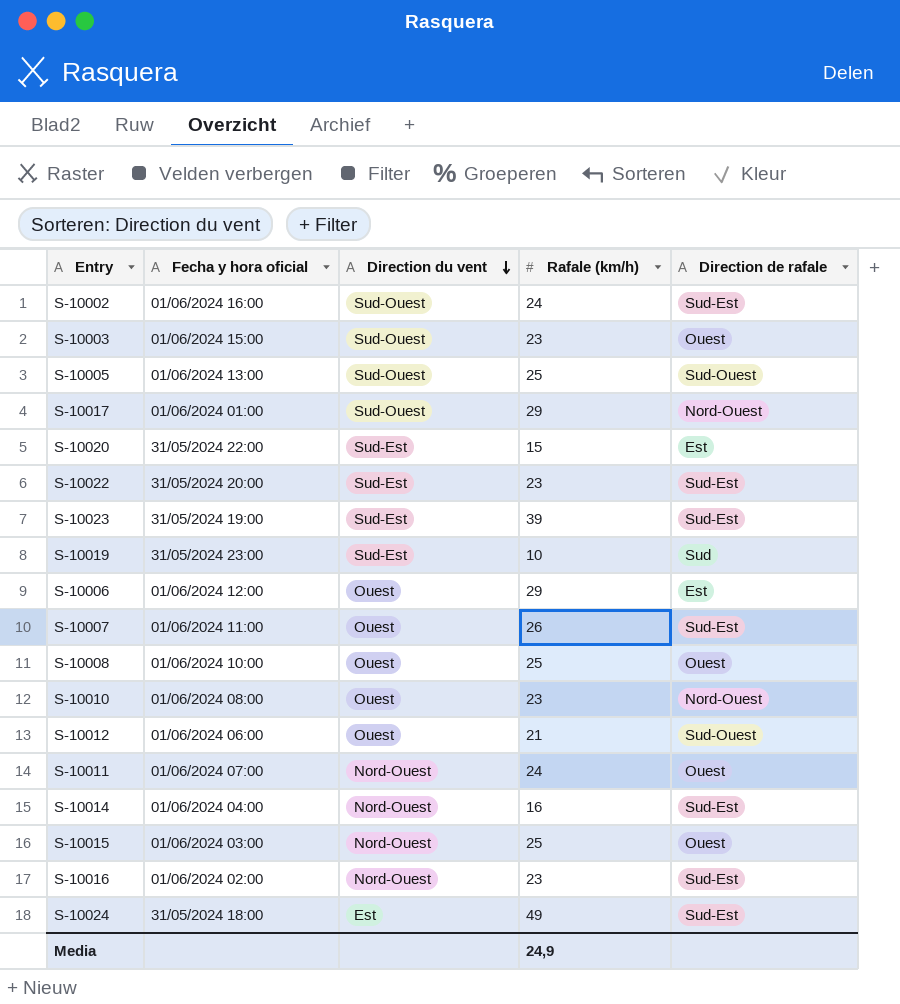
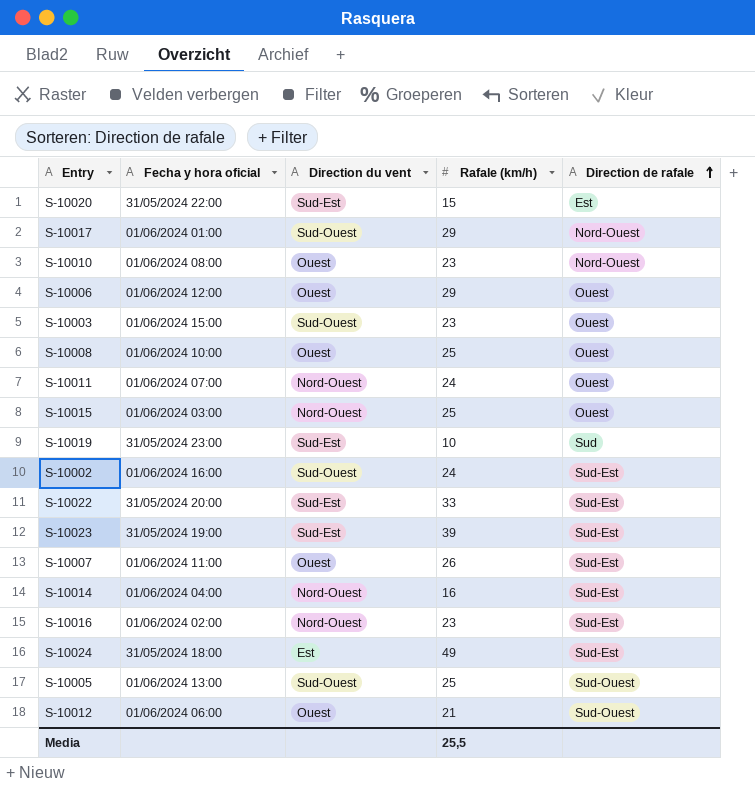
row order: Direction du vent descending -> Direction de rafale ascending
S-10006 | Direction de rafale: Est -> Ouest
S-10022 | Rafale (km/h): 23 -> 33
Media | Rafale (km/h): 24,9 -> 25,5

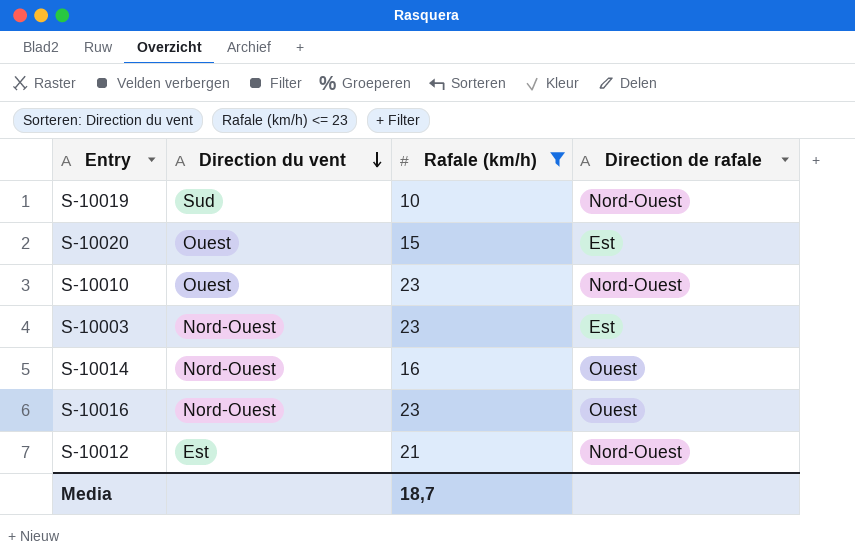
filter: none -> Rafale (km/h) <= 23
row order: Direction de rafale ascending -> Direction du vent descending
column Fecha y hora oficial | position: 2 -> none
S-10019 | Direction du vent: Sud-Est -> Sud
S-10019 | Direction de rafale: Sud -> Nord-Ouest
S-10020 | Direction du vent: Sud-Est -> Ouest
S-10003 | Direction du vent: Sud-Ouest -> Nord-Ouest
S-10003 | Direction de rafale: Ouest -> Est
S-10014 | Direction de rafale: Sud-Est -> Ouest
S-10016 | Direction de rafale: Sud-Est -> Ouest
S-10012 | Direction du vent: Ouest -> Est
S-10012 | Direction de rafale: Sud-Ouest -> Nord-Ouest
Media | Rafale (km/h): 25,5 -> 18,7

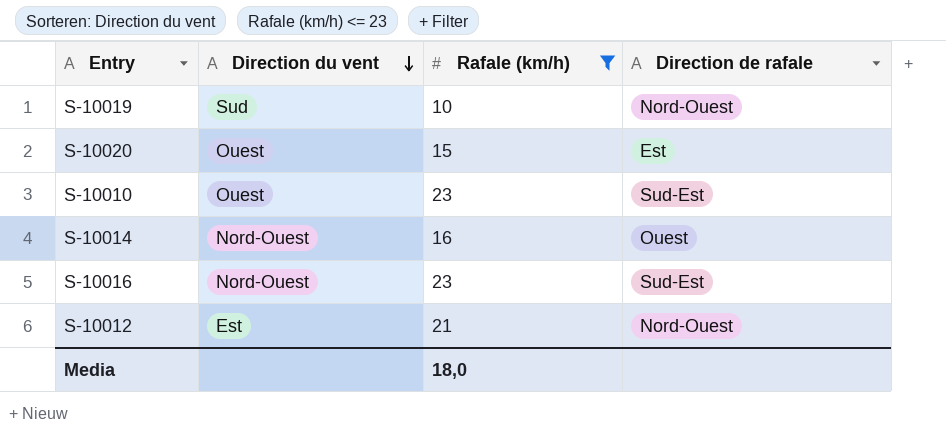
row S-10003: Nord-Ouest | 23 | Est -> none
S-10010 | Direction de rafale: Nord-Ouest -> Sud-Est
S-10016 | Direction de rafale: Ouest -> Sud-Est
Media | Rafale (km/h): 18,7 -> 18,0

